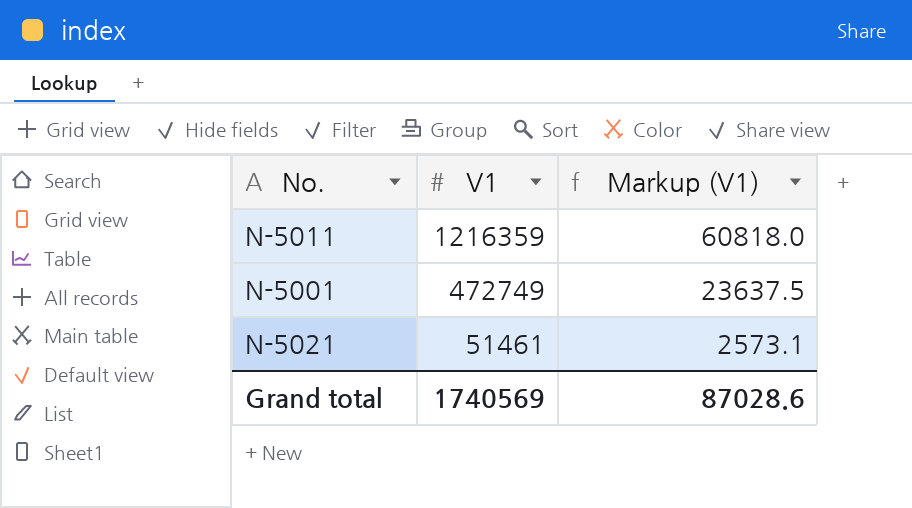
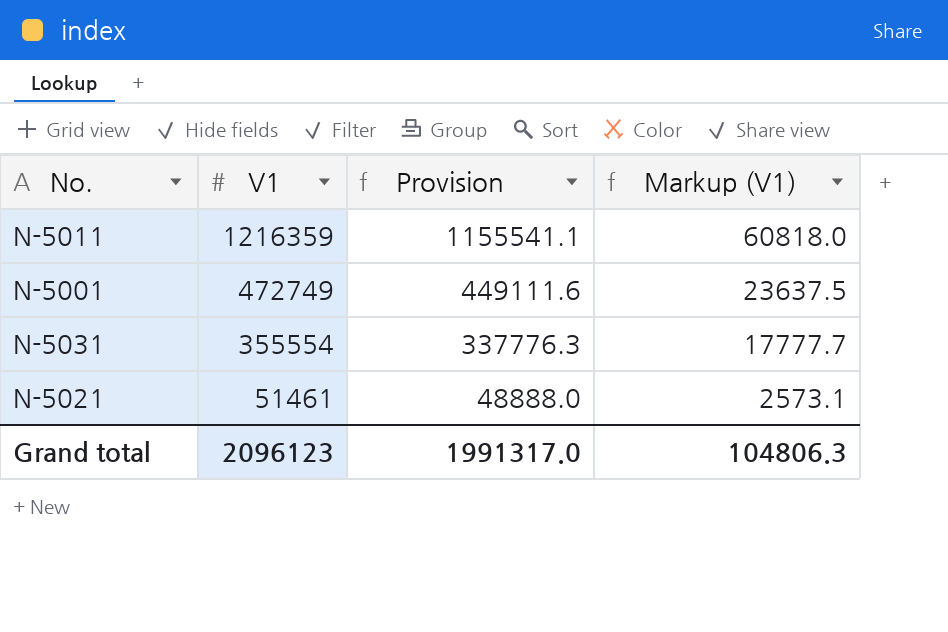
column Provision | formula: none -> [V1] * 0.95
row N-5031: none -> 355554 | 337776.3 | 17777.7
Grand total | V1: 1740569 -> 2096123
Grand total | Markup (V1): 87028.6 -> 104806.3

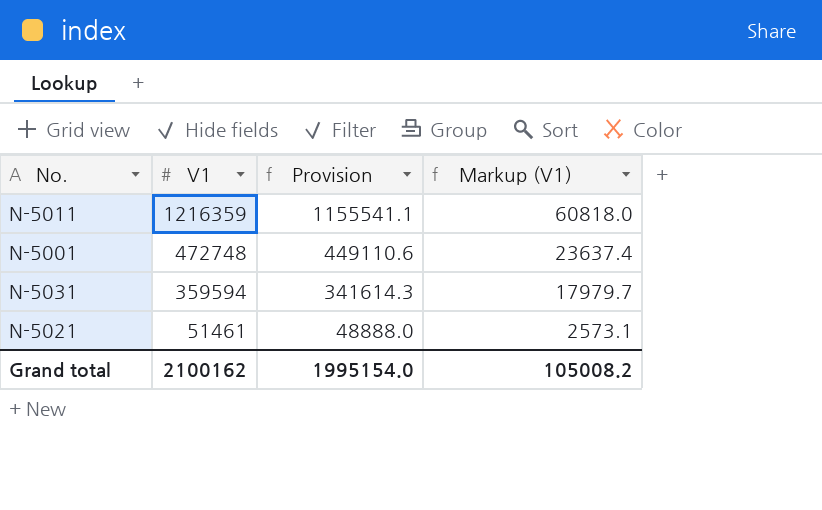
N-5001 | V1: 472749 -> 472748
N-5001 | Provision: 449111.6 -> 449110.6
N-5001 | Markup (V1): 23637.5 -> 23637.4
N-5031 | V1: 355554 -> 359594
N-5031 | Provision: 337776.3 -> 341614.3
N-5031 | Markup (V1): 17777.7 -> 17979.7
Grand total | V1: 2096123 -> 2100162
Grand total | Provision: 1991317.0 -> 1995154.0
Grand total | Markup (V1): 104806.3 -> 105008.2

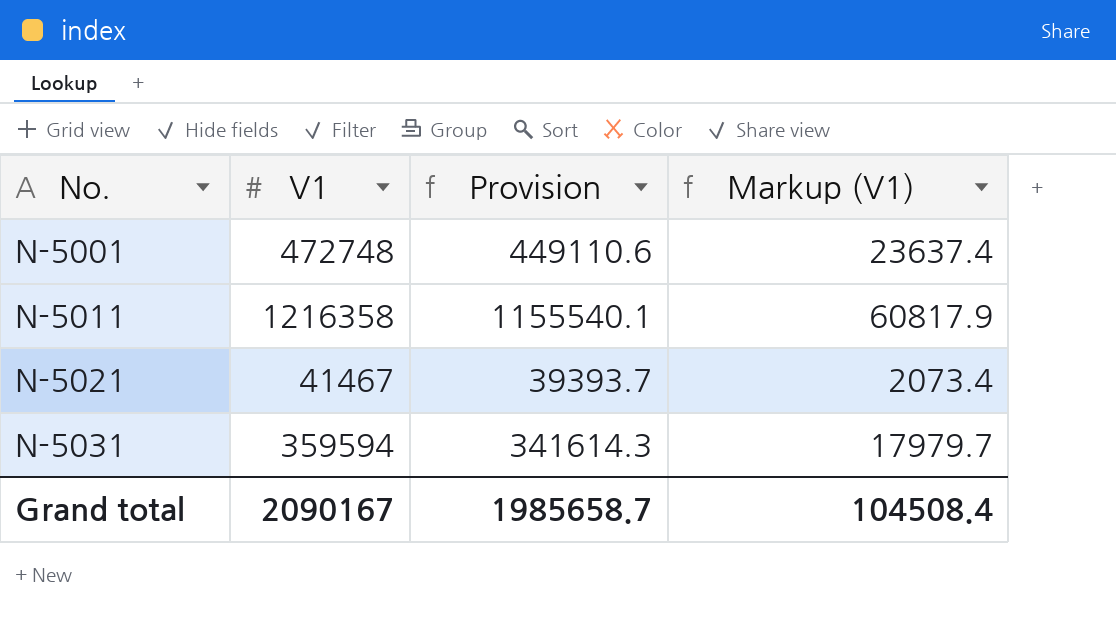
row order: V1 descending -> No. ascending
N-5011 | V1: 1216359 -> 1216358
N-5011 | Provision: 1155541.1 -> 1155540.1
N-5011 | Markup (V1): 60818.0 -> 60817.9
N-5021 | V1: 51461 -> 41467
N-5021 | Provision: 48888.0 -> 39393.7
N-5021 | Markup (V1): 2573.1 -> 2073.4
Grand total | V1: 2100162 -> 2090167
Grand total | Provision: 1995154.0 -> 1985658.7
Grand total | Markup (V1): 105008.2 -> 104508.4

